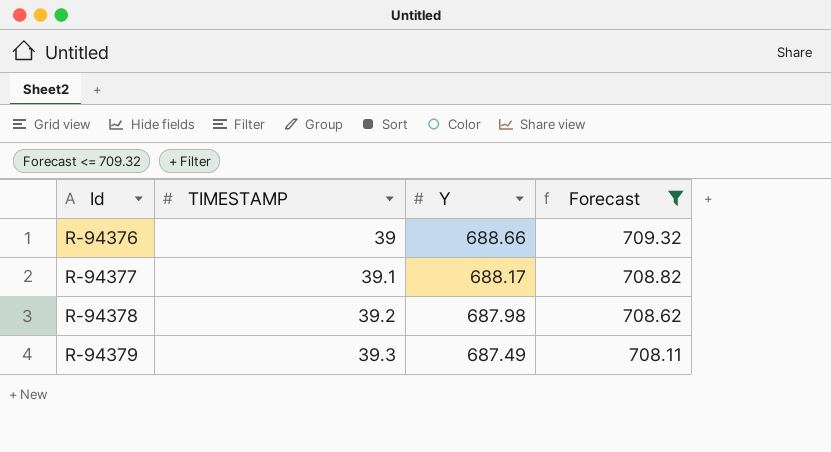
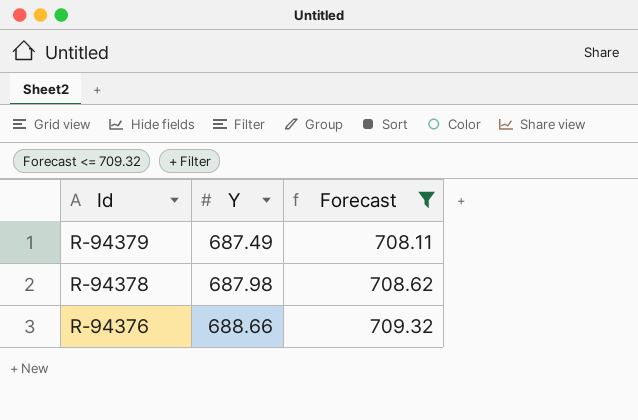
row order: Id ascending -> Id descending
column TIMESTAMP | position: 2 -> none
row R-94377: 39.1 | 688.17 | 708.82 -> none

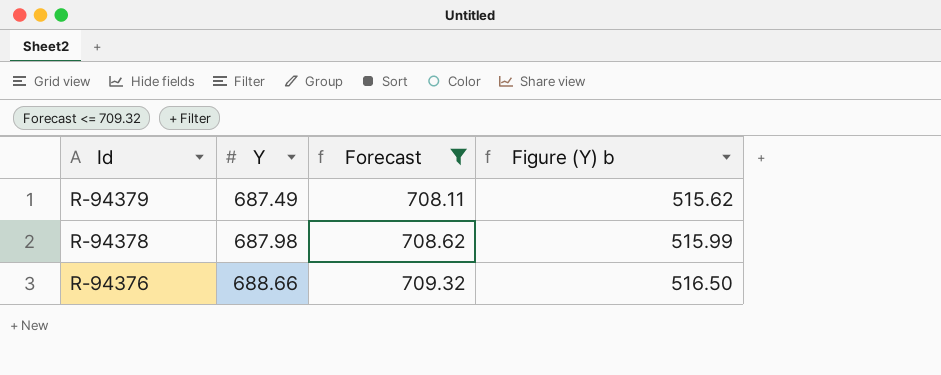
column Figure (Y) b | formula: none -> [Y] * 0.75

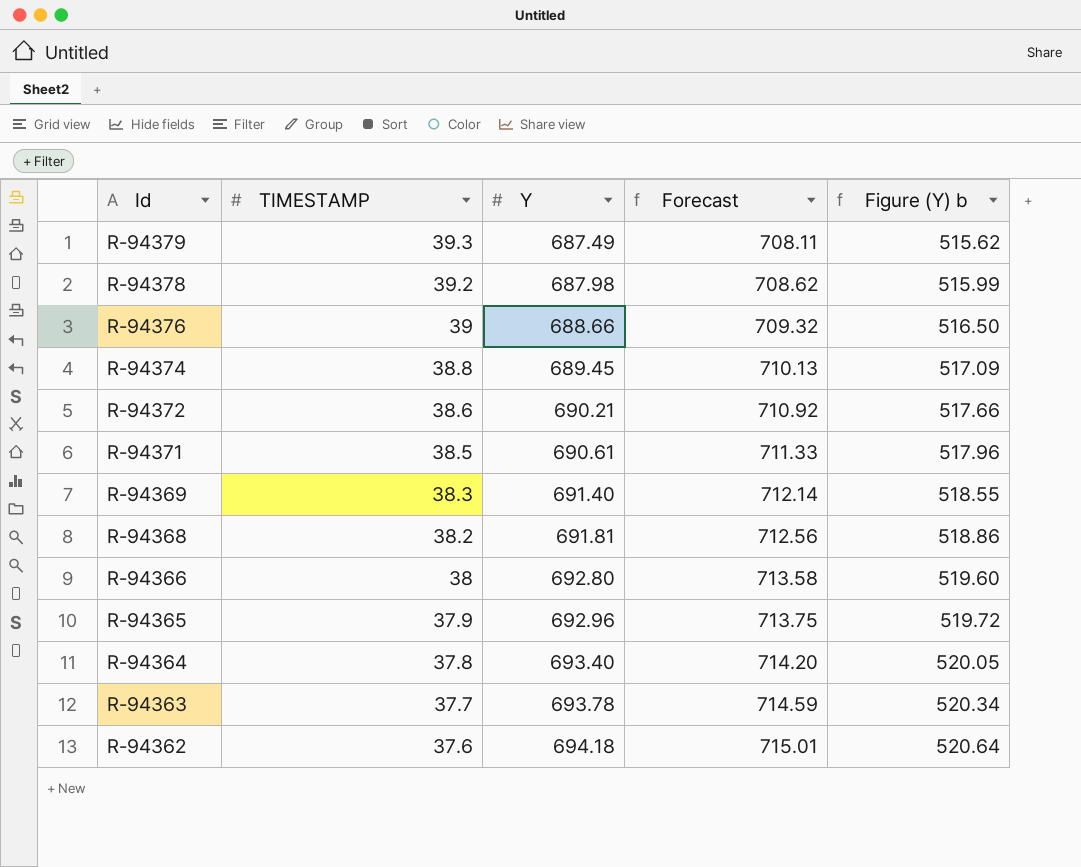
filter: Forecast <= 709.32 -> none
column TIMESTAMP | position: none -> 2

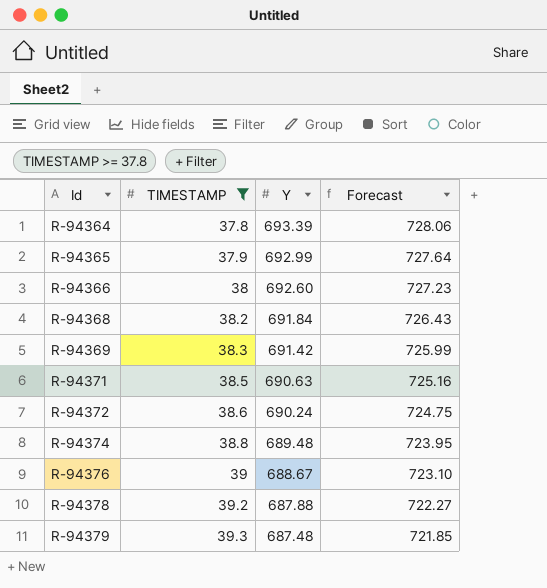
filter: none -> TIMESTAMP >= 37.8
row order: Id descending -> Id ascending
column Figure (Y) b | formula: [Y] * 0.75 -> none
column Forecast | formula: [Y] * 1.03 -> [Y] * 1.05
R-94364 | Y: 693.40 -> 693.39
R-94365 | Y: 692.96 -> 692.99
R-94366 | Y: 692.80 -> 692.60
R-94368 | Y: 691.81 -> 691.84
R-94369 | Y: 691.40 -> 691.42
R-94371 | Y: 690.61 -> 690.63
R-94372 | Y: 690.21 -> 690.24
R-94374 | Y: 689.45 -> 689.48
R-94376 | Y: 688.66 -> 688.67
R-94378 | Y: 687.98 -> 687.88
R-94379 | Y: 687.49 -> 687.48

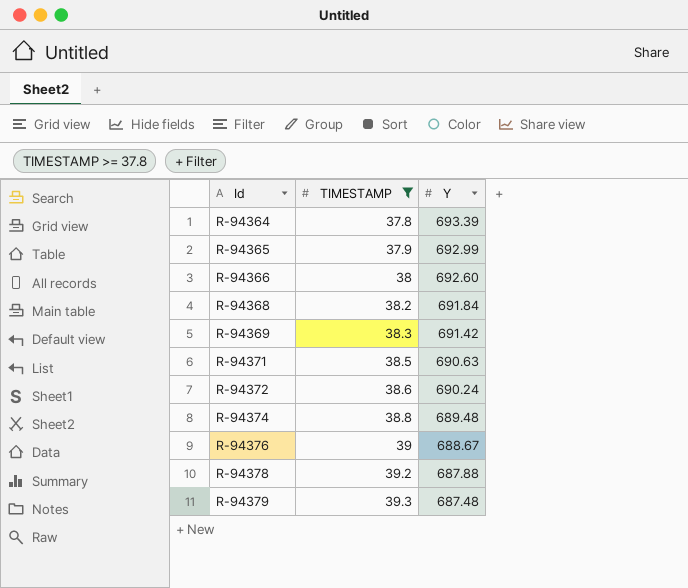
column Forecast | formula: [Y] * 1.05 -> none

